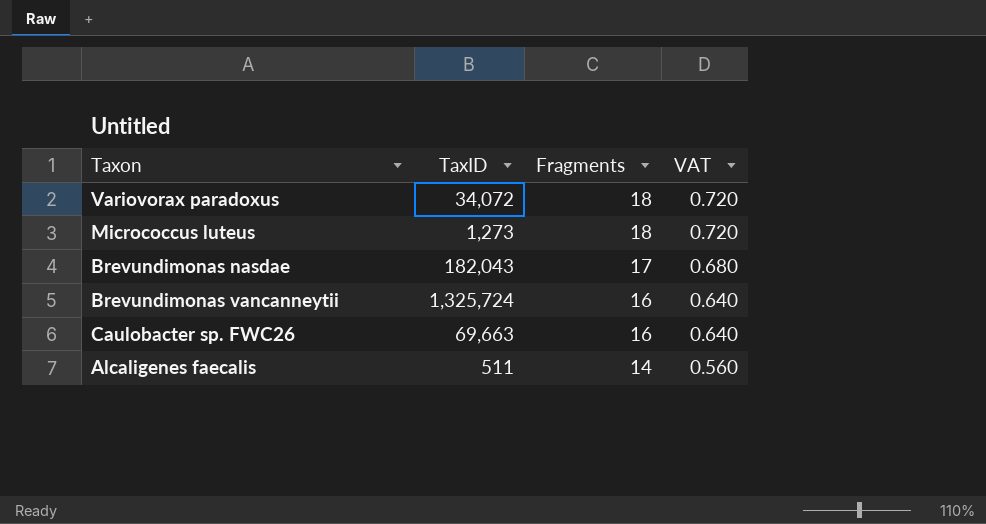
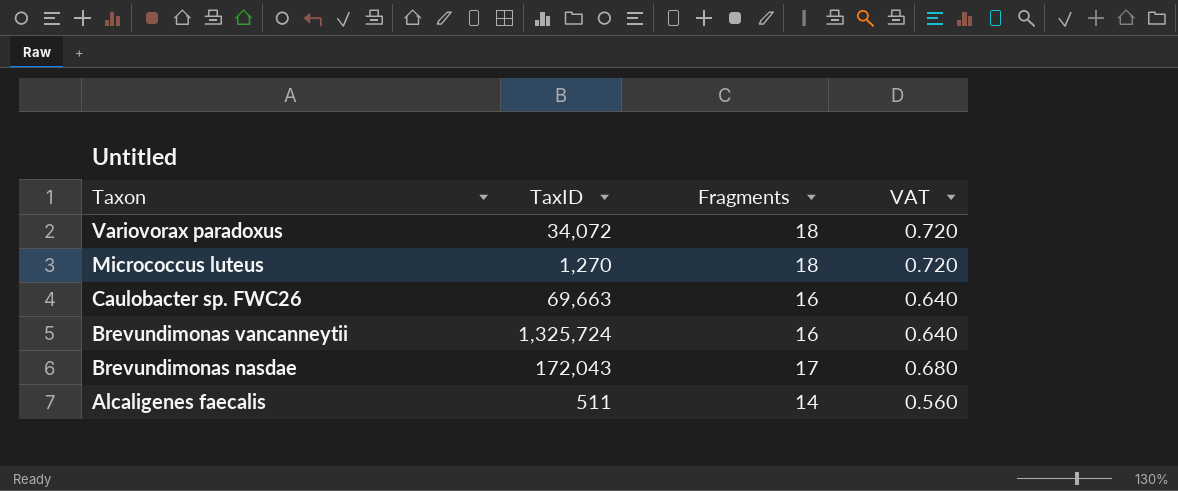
row order: Fragments descending -> Taxon descending
Micrococcus luteus | TaxID: 1,273 -> 1,270
Brevundimonas nasdae | TaxID: 182,043 -> 172,043

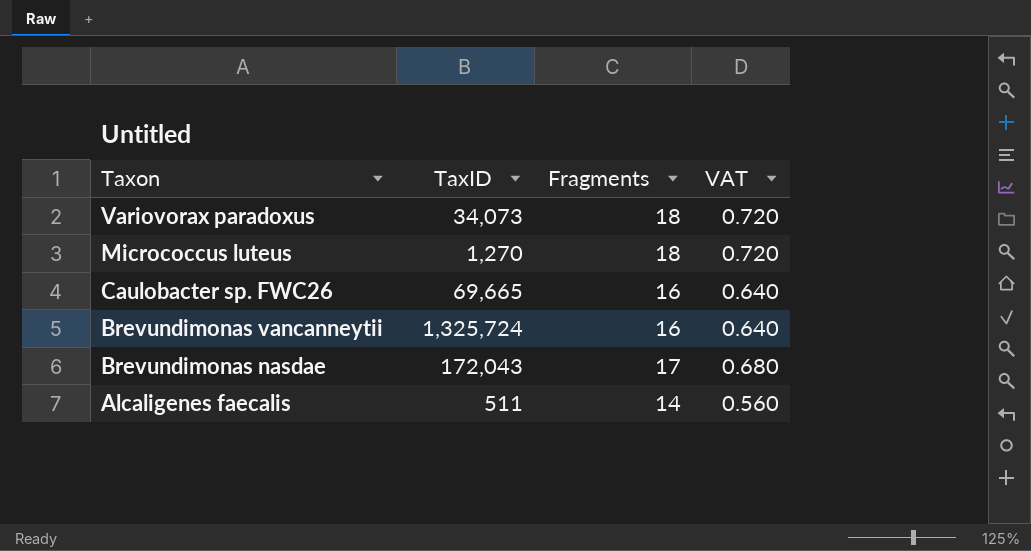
Variovorax paradoxus | TaxID: 34,072 -> 34,073
Caulobacter sp. FWC26 | TaxID: 69,663 -> 69,665

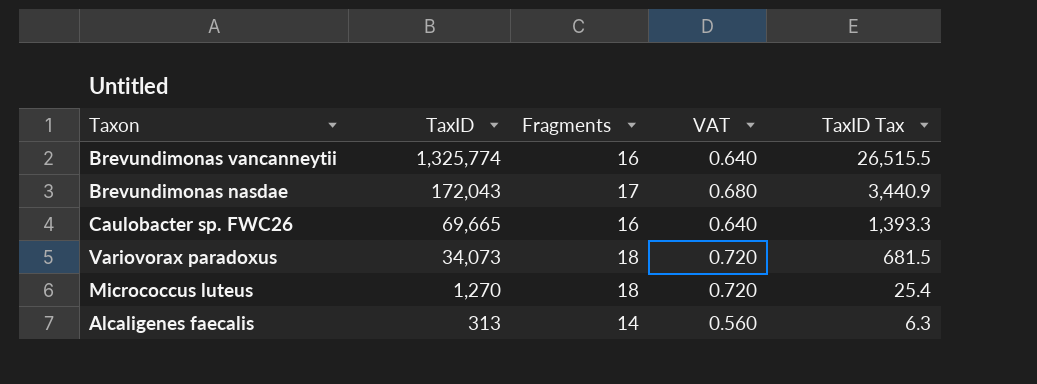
row order: Taxon descending -> TaxID descending
column TaxID Tax | formula: none -> [TaxID] * 0.02
Brevundimonas vancanneytii | TaxID: 1,325,724 -> 1,325,774
Alcaligenes faecalis | TaxID: 511 -> 313

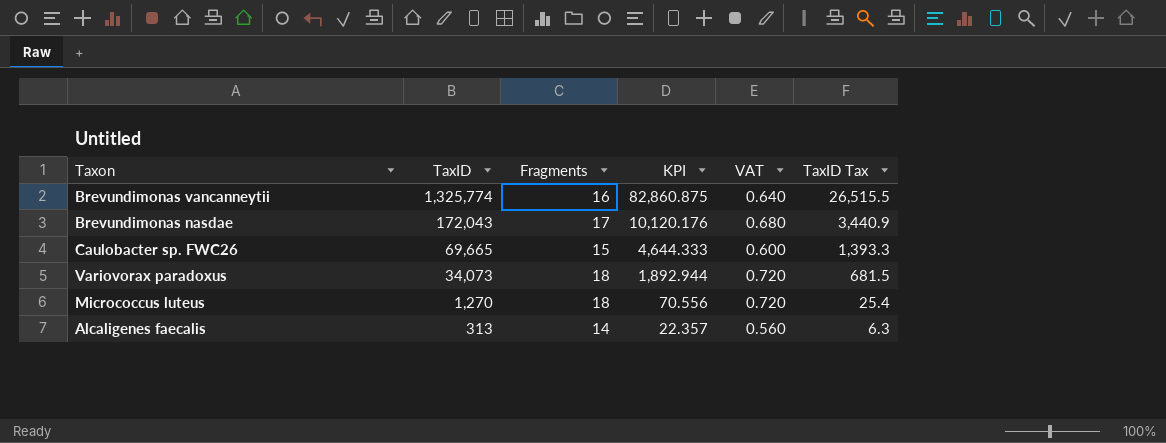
column KPI | formula: none -> [TaxID] / [Fragments]
Caulobacter sp. FWC26 | Fragments: 16 -> 15
Caulobacter sp. FWC26 | VAT: 0.640 -> 0.600

